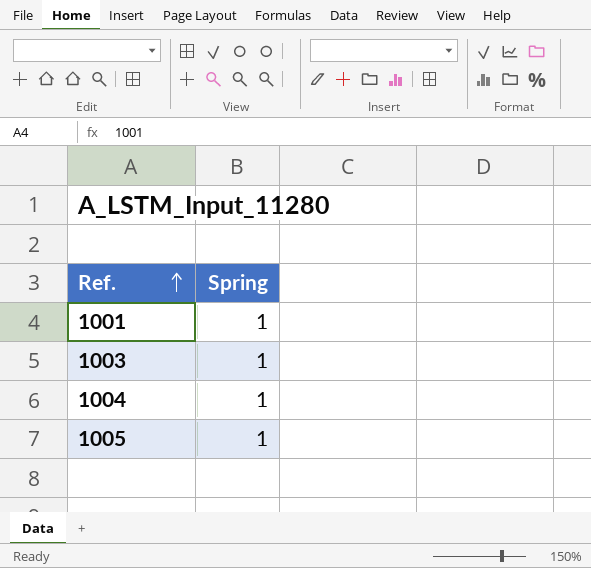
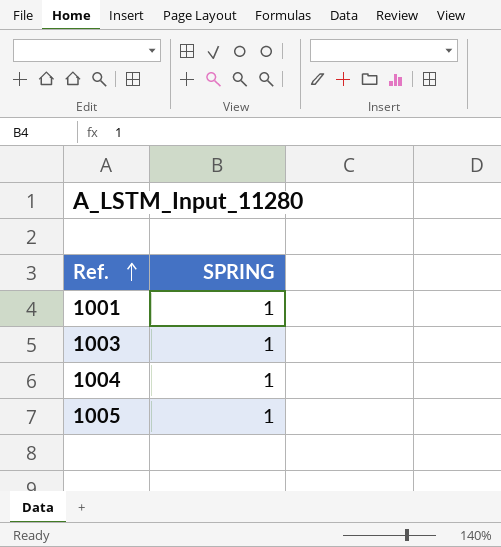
column name: Spring -> SPRING

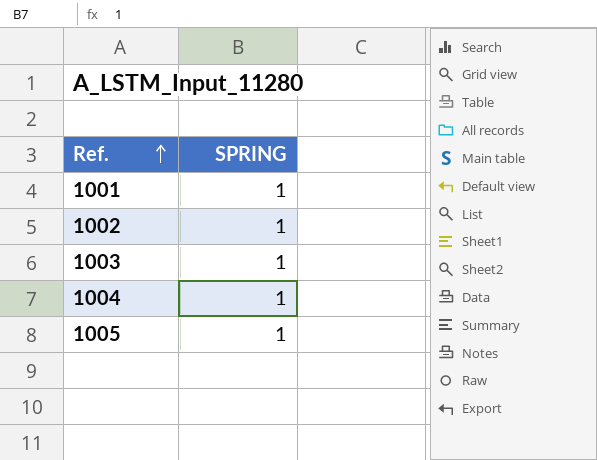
row 1002: none -> 1

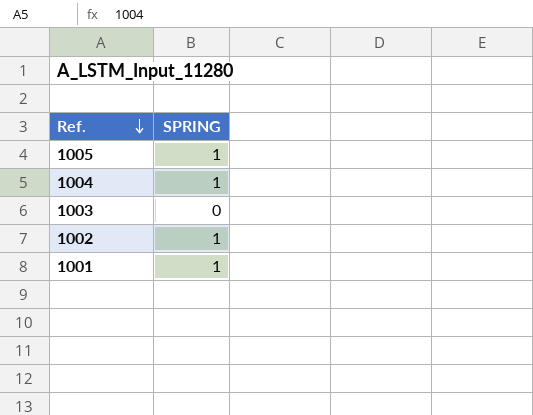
row order: Ref. ascending -> Ref. descending
1003 | SPRING: 1 -> 0

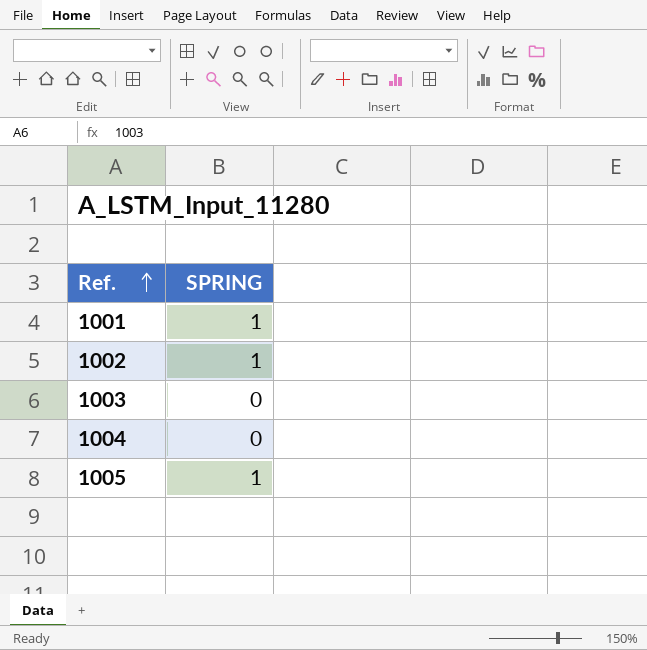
row order: Ref. descending -> Ref. ascending
1004 | SPRING: 1 -> 0

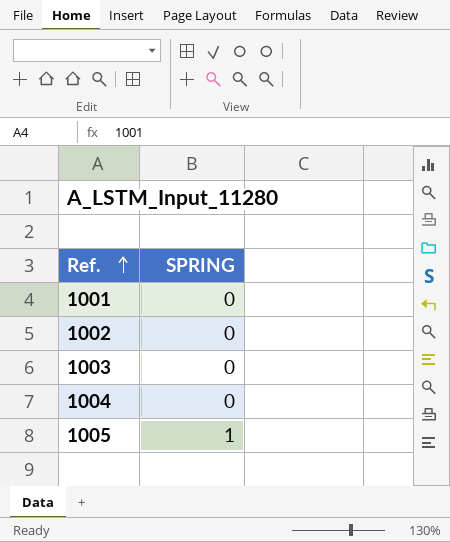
1001 | SPRING: 1 -> 0
1002 | SPRING: 1 -> 0

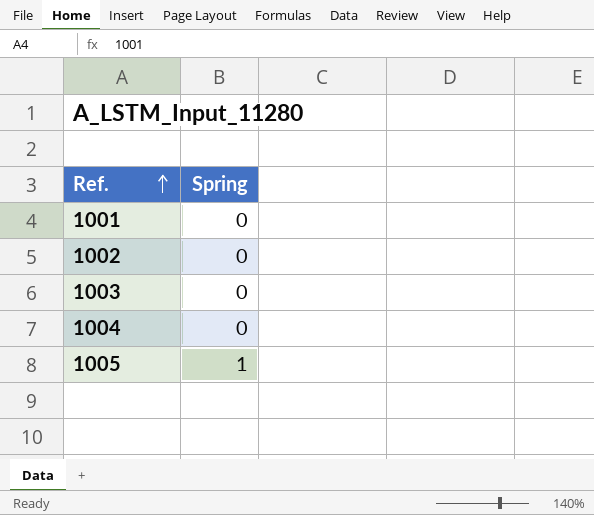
column name: SPRING -> Spring

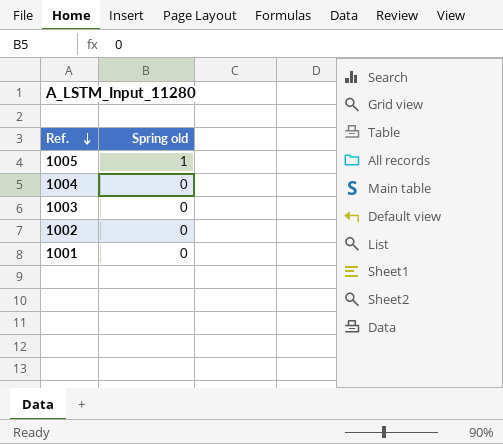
row order: Ref. ascending -> Ref. descending
column name: Spring -> Spring old

